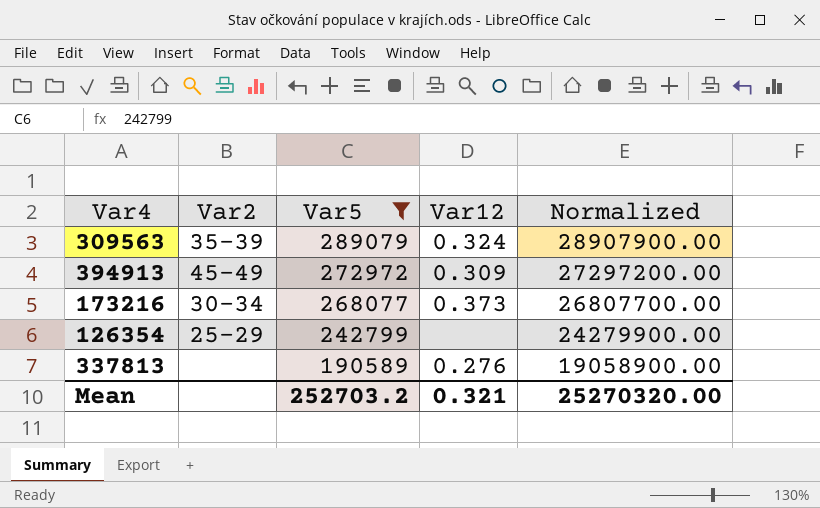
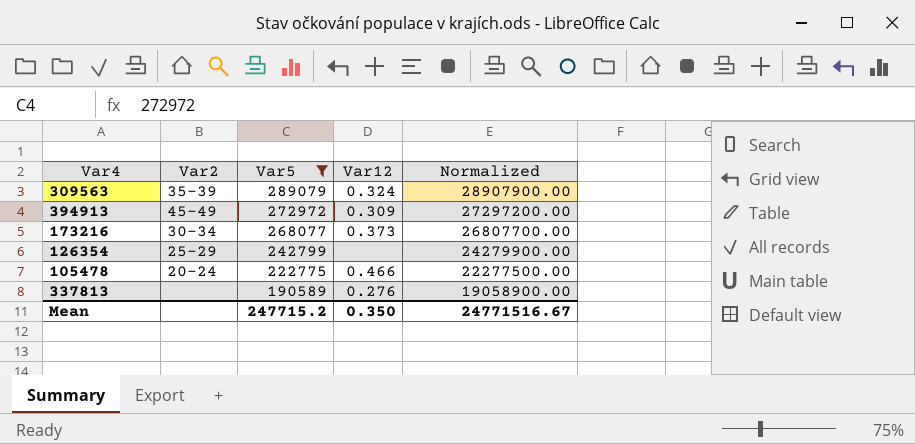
row 105478: none -> 20-24 | 222775 | 0.466 | 22277500.00
Mean | Var5: 252703.2 -> 247715.2
Mean | Var12: 0.321 -> 0.350
Mean | Normalized: 25270320.00 -> 24771516.67

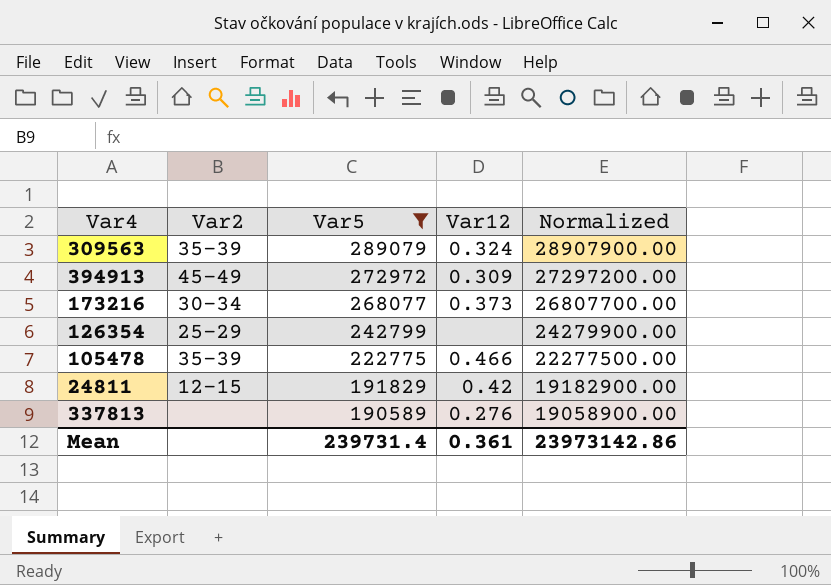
105478 | Var2: 20-24 -> 35-39
row 24811: none -> 12-15 | 191829 | 0.42 | 19182900.00
Mean | Var5: 247715.2 -> 239731.4
Mean | Var12: 0.350 -> 0.361
Mean | Normalized: 24771516.67 -> 23973142.86

